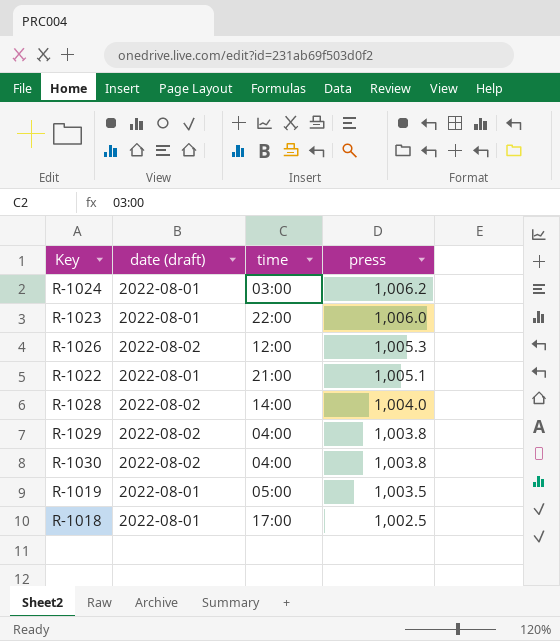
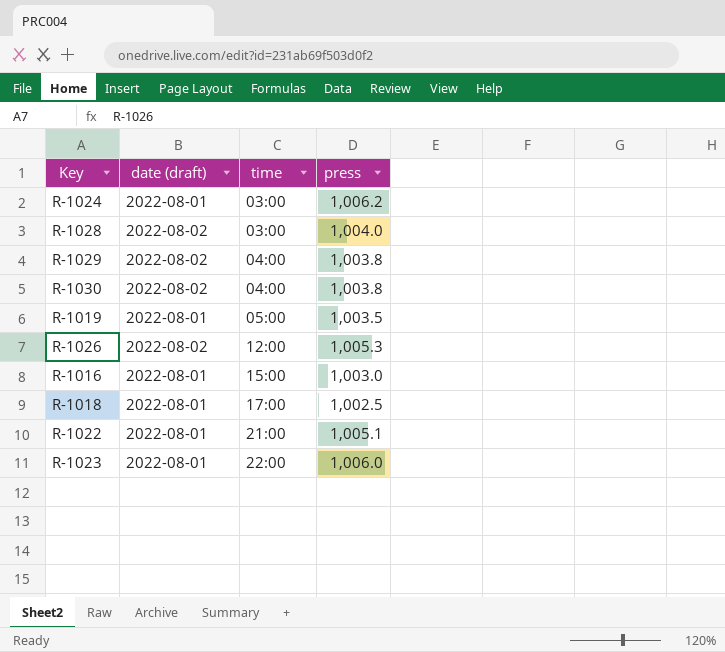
row order: press descending -> time ascending
R-1028 | time: 14:00 -> 03:00
row R-1016: none -> 2022-08-01 | 15:00 | 1,003.0

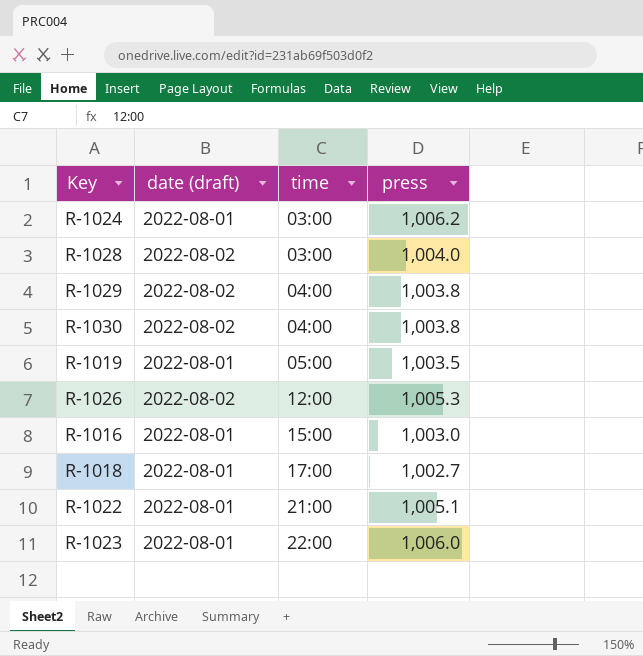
R-1018 | press: 1,002.5 -> 1,002.7

